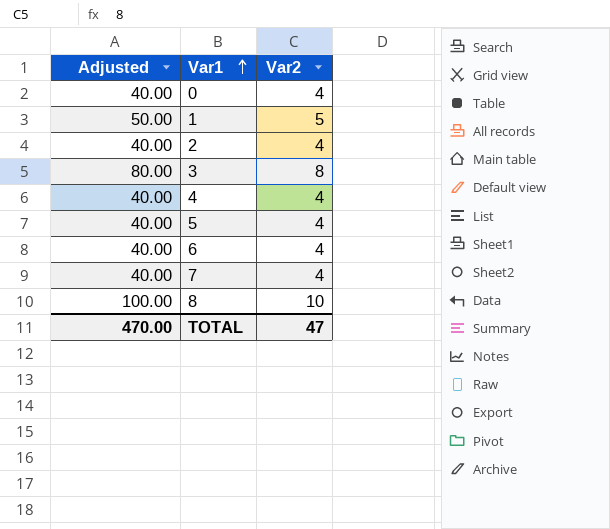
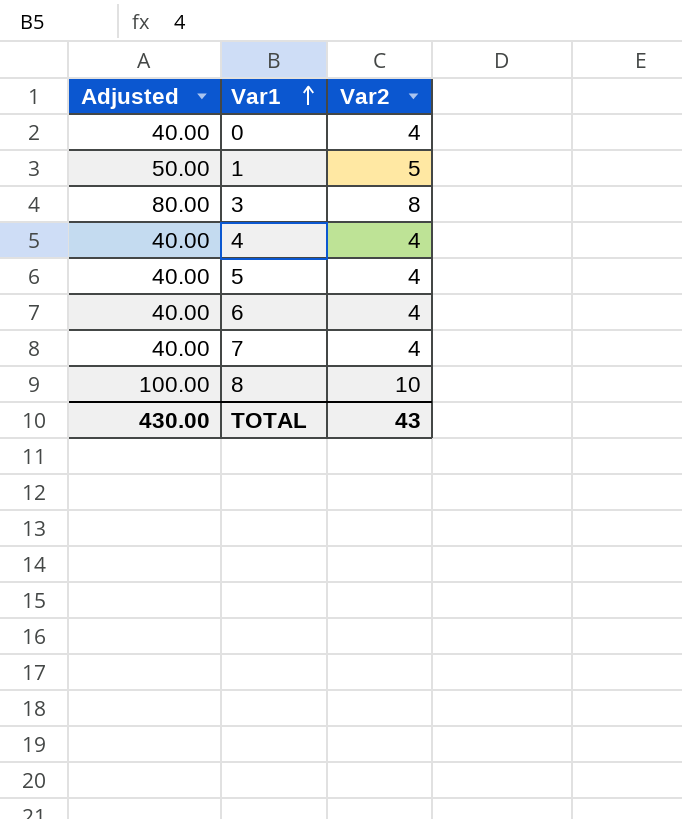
row 2: 40.00 | 4 -> none
TOTAL | Adjusted: 470.00 -> 430.00
TOTAL | Var2: 47 -> 43

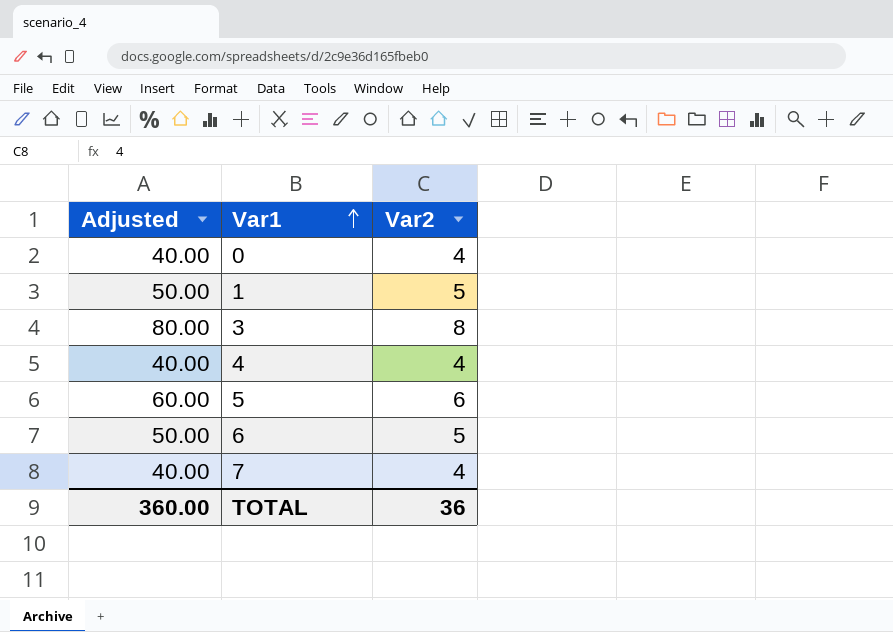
row 8: 100.00 | 10 -> none
5 | Adjusted: 40.00 -> 60.00
5 | Var2: 4 -> 6
6 | Adjusted: 40.00 -> 50.00
6 | Var2: 4 -> 5
TOTAL | Adjusted: 430.00 -> 360.00
TOTAL | Var2: 43 -> 36

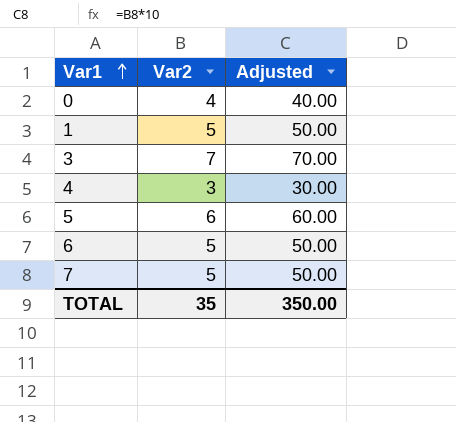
column Adjusted | position: 1 -> 3
3 | Var2: 8 -> 7
3 | Adjusted: 80.00 -> 70.00
4 | Var2: 4 -> 3
4 | Adjusted: 40.00 -> 30.00
7 | Var2: 4 -> 5
7 | Adjusted: 40.00 -> 50.00
TOTAL | Var2: 36 -> 35
TOTAL | Adjusted: 360.00 -> 350.00

